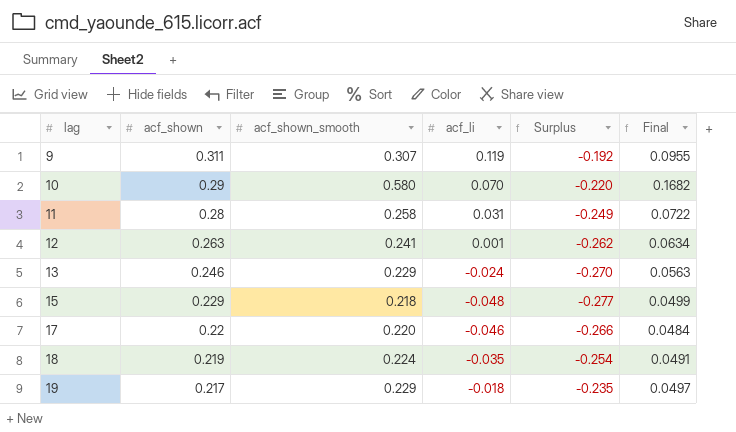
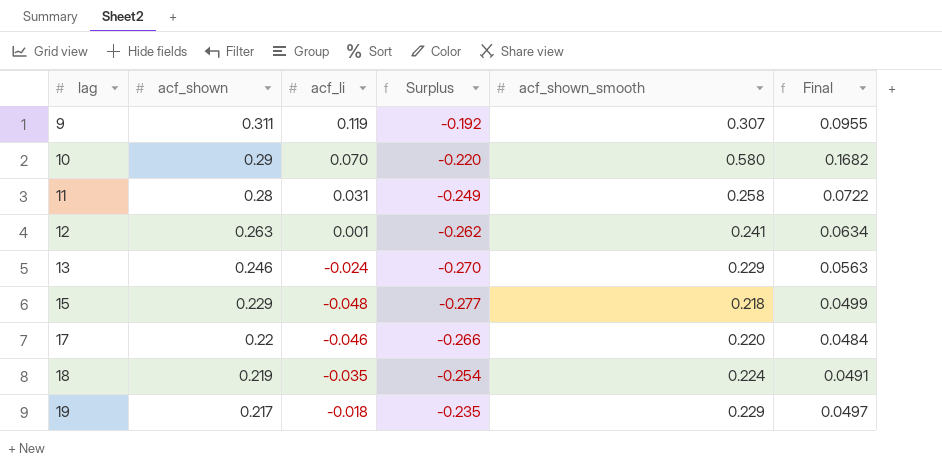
column acf_shown_smooth | position: 3 -> 5

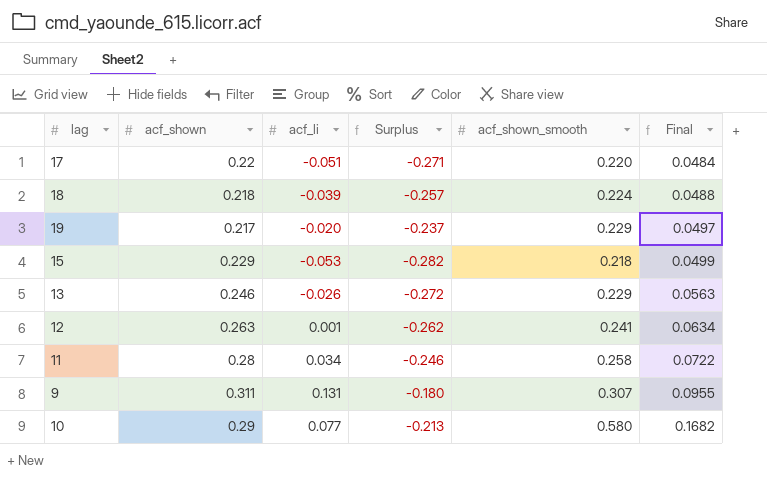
row order: lag ascending -> Final ascending
17 | acf_li: -0.046 -> -0.051
17 | Surplus: -0.266 -> -0.271
18 | acf_shown: 0.219 -> 0.218
18 | acf_li: -0.035 -> -0.039
18 | Surplus: -0.254 -> -0.257
18 | Final: 0.0491 -> 0.0488
19 | acf_li: -0.018 -> -0.020
19 | Surplus: -0.235 -> -0.237
15 | acf_li: -0.048 -> -0.053
15 | Surplus: -0.277 -> -0.282
13 | acf_li: -0.024 -> -0.026
13 | Surplus: -0.270 -> -0.272
11 | acf_li: 0.031 -> 0.034
11 | Surplus: -0.249 -> -0.246
9 | acf_li: 0.119 -> 0.131
9 | Surplus: -0.192 -> -0.180
10 | acf_li: 0.070 -> 0.077
10 | Surplus: -0.220 -> -0.213

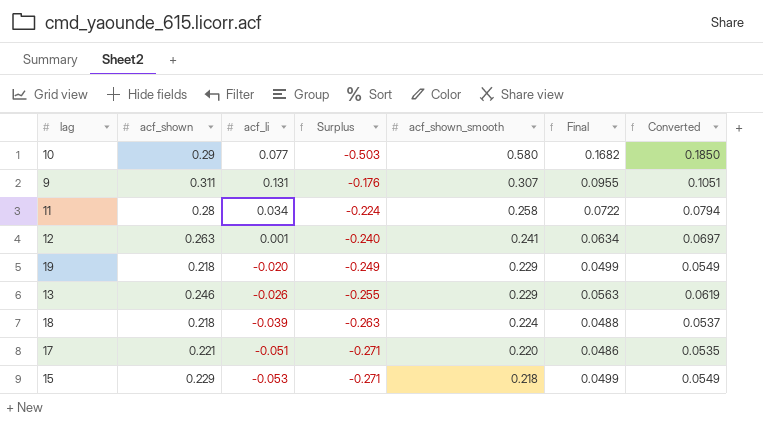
row order: Final ascending -> acf_shown_smooth descending
column Surplus | formula: [acf_li] - [acf_shown] -> [acf_li] - [acf_shown_smooth]
column Converted | formula: none -> [Final] * 1.1
19 | acf_shown: 0.217 -> 0.218
19 | Final: 0.0497 -> 0.0499
17 | acf_shown: 0.22 -> 0.221
17 | Final: 0.0484 -> 0.0486

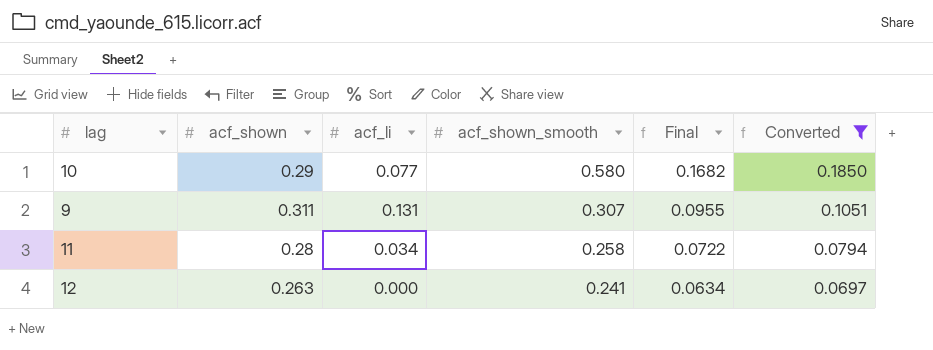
filter: none -> Converted >= 0.0697
column Surplus | formula: [acf_li] - [acf_shown_smooth] -> none
12 | acf_li: 0.001 -> 0.000

